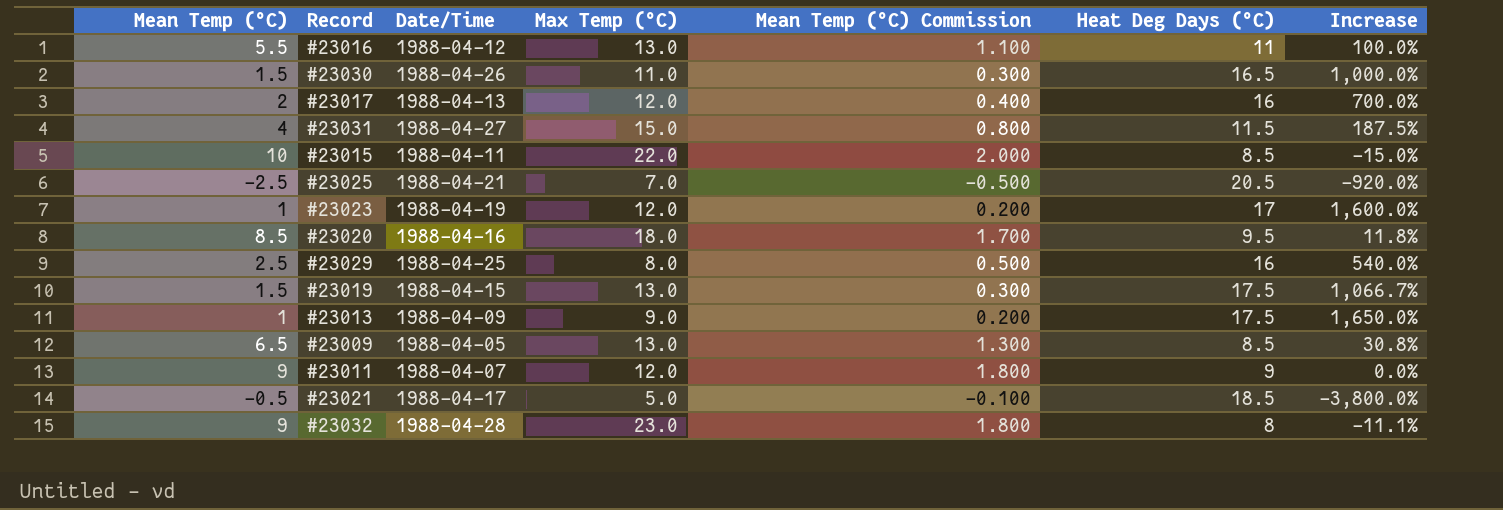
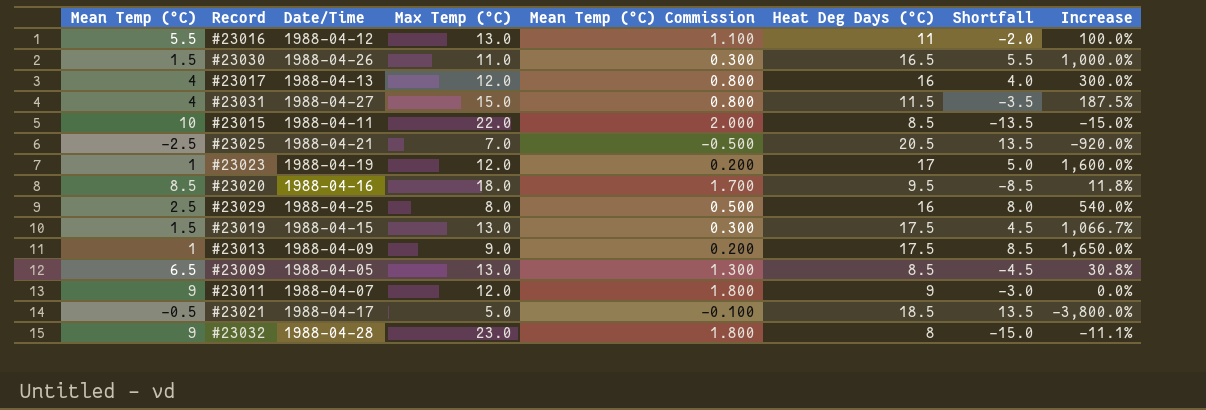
column Shortfall | formula: none -> [Heat Deg Days (°C)] - [Max Temp (°C)]
#23017 | Mean Temp (°C): 2 -> 4
#23017 | Mean Temp (°C) Commission: 0.400 -> 0.800
#23017 | Increase: 700.0% -> 300.0%

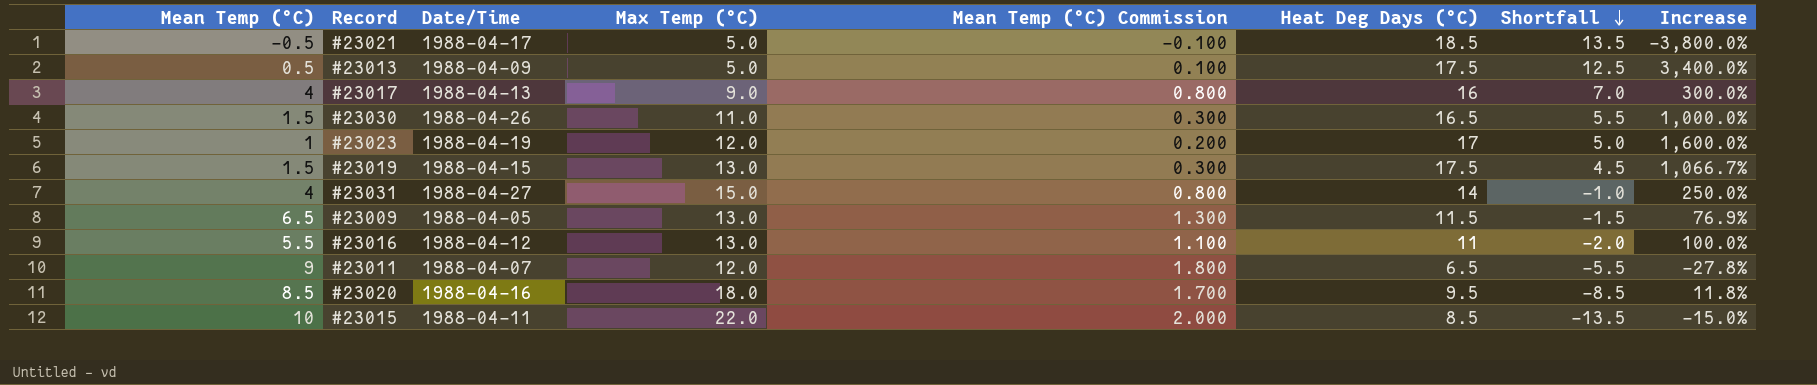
row order: none -> Shortfall descending
row #23025: -2.5 | 1988-04-21 | 7.0 | -0.500 | 20.5 | 13.5 | -920.0% -> none
row #23029: 2.5 | 1988-04-25 | 8.0 | 0.500 | 16 | 8.0 | 540.0% -> none
row #23032: 9 | 1988-04-28 | 23.0 | 1.800 | 8 | -15.0 | -11.1% -> none
#23013 | Mean Temp (°C): 1 -> 0.5
#23013 | Max Temp (°C): 9.0 -> 5.0
#23013 | Mean Temp (°C) Commission: 0.200 -> 0.100
#23013 | Shortfall: 8.5 -> 12.5
#23013 | Increase: 1,650.0% -> 3,400.0%
#23017 | Max Temp (°C): 12.0 -> 9.0
#23017 | Shortfall: 4.0 -> 7.0
#23031 | Heat Deg Days (°C): 11.5 -> 14
#23031 | Shortfall: -3.5 -> -1.0
#23031 | Increase: 187.5% -> 250.0%
#23009 | Heat Deg Days (°C): 8.5 -> 11.5
#23009 | Shortfall: -4.5 -> -1.5
#23009 | Increase: 30.8% -> 76.9%
#23011 | Heat Deg Days (°C): 9 -> 6.5
#23011 | Shortfall: -3.0 -> -5.5
#23011 | Increase: 0.0% -> -27.8%

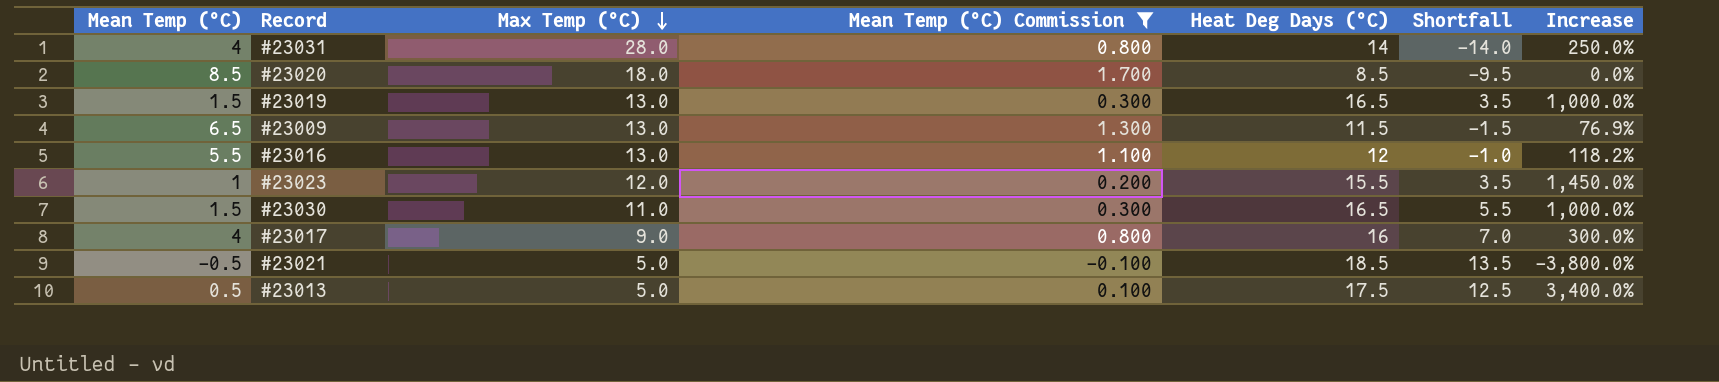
filter: none -> Mean Temp (°C) Commission <= 1.700
row order: Shortfall descending -> Max Temp (°C) descending
column Date/Time | position: 3 -> none
#23031 | Max Temp (°C): 15.0 -> 28.0
#23031 | Shortfall: -1.0 -> -14.0
#23020 | Heat Deg Days (°C): 9.5 -> 8.5
#23020 | Shortfall: -8.5 -> -9.5
#23020 | Increase: 11.8% -> 0.0%
#23019 | Heat Deg Days (°C): 17.5 -> 16.5
#23019 | Shortfall: 4.5 -> 3.5
#23019 | Increase: 1,066.7% -> 1,000.0%
#23016 | Heat Deg Days (°C): 11 -> 12
#23016 | Shortfall: -2.0 -> -1.0
#23016 | Increase: 100.0% -> 118.2%
#23023 | Heat Deg Days (°C): 17 -> 15.5
#23023 | Shortfall: 5.0 -> 3.5
#23023 | Increase: 1,600.0% -> 1,450.0%

